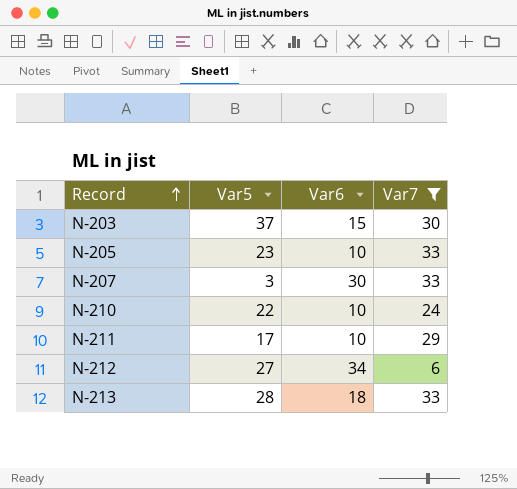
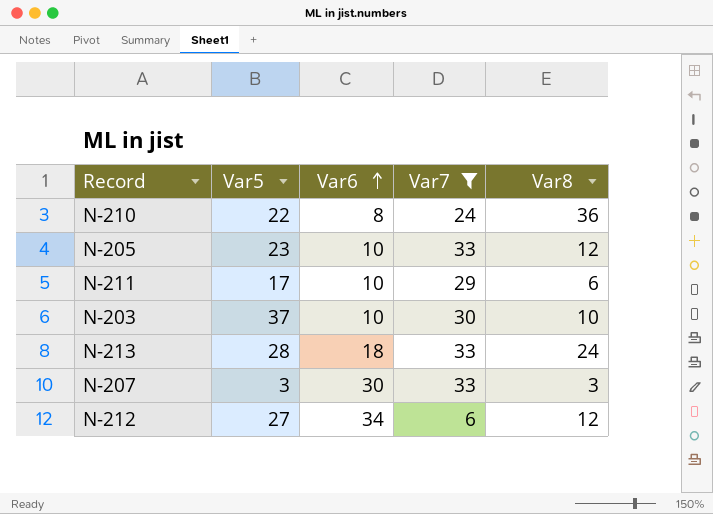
row order: Record ascending -> Var6 ascending
column Var8 | position: none -> 5
N-210 | Var6: 10 -> 8
N-203 | Var6: 15 -> 10

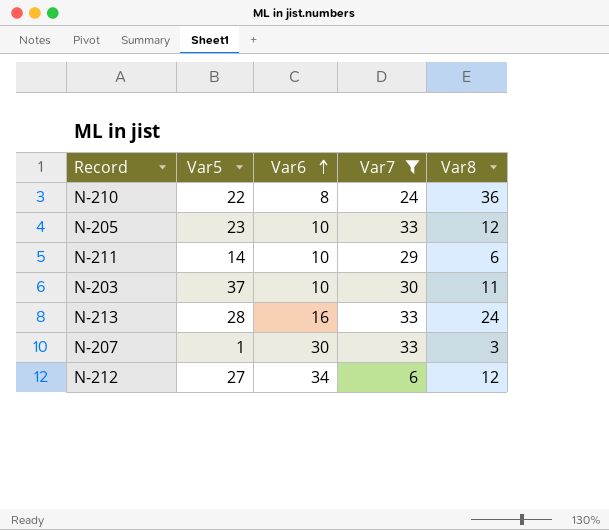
N-211 | Var5: 17 -> 14
N-203 | Var8: 10 -> 11
N-213 | Var6: 18 -> 16
N-207 | Var5: 3 -> 1

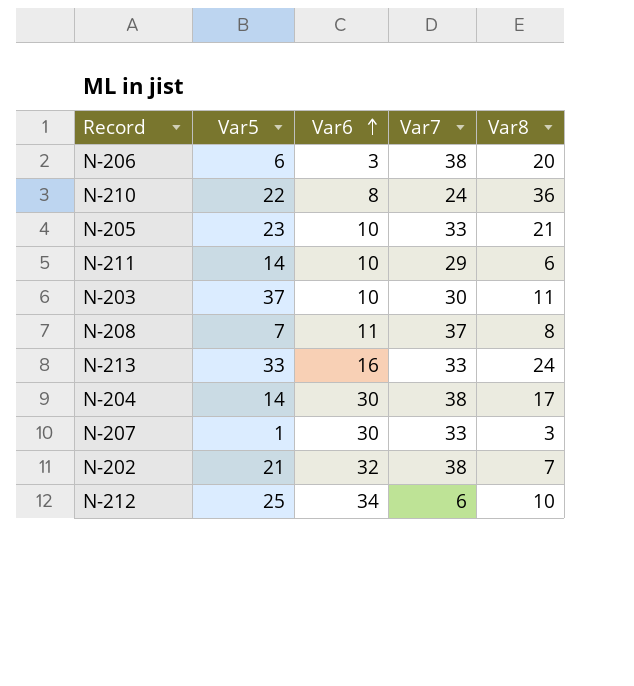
filter: Var7 <= 33 -> none
N-205 | Var8: 12 -> 21
N-213 | Var5: 28 -> 33
N-212 | Var5: 27 -> 25
N-212 | Var8: 12 -> 10

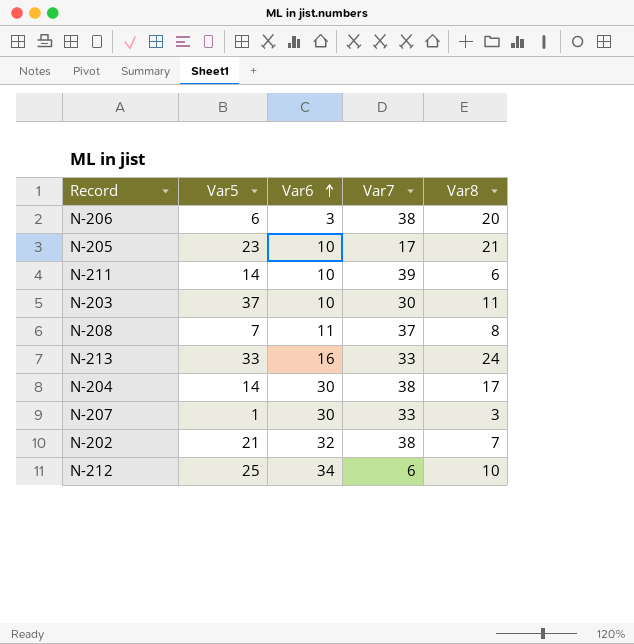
row N-210: 22 | 8 | 24 | 36 -> none
N-205 | Var7: 33 -> 17
N-211 | Var7: 29 -> 39

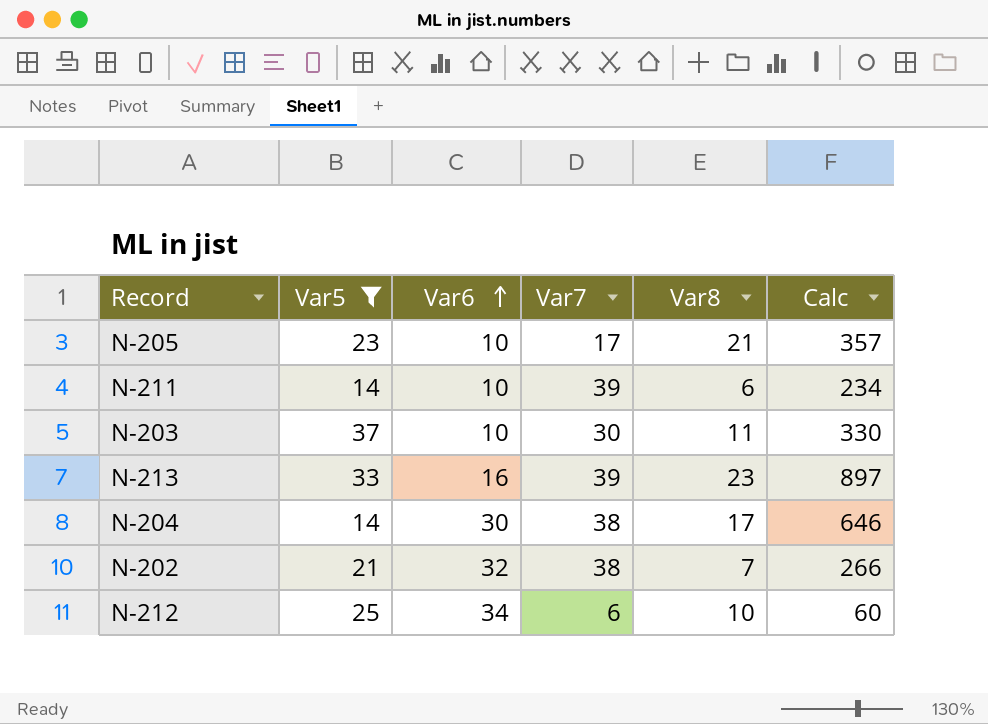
filter: none -> Var5 >= 14
column Calc | formula: none -> [Var7] * [Var8]
N-213 | Var7: 33 -> 39
N-213 | Var8: 24 -> 23

